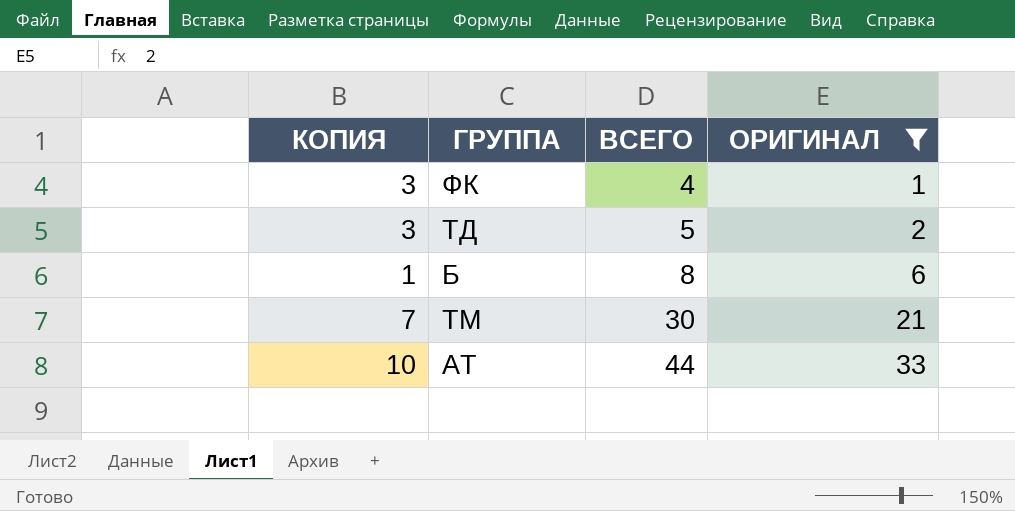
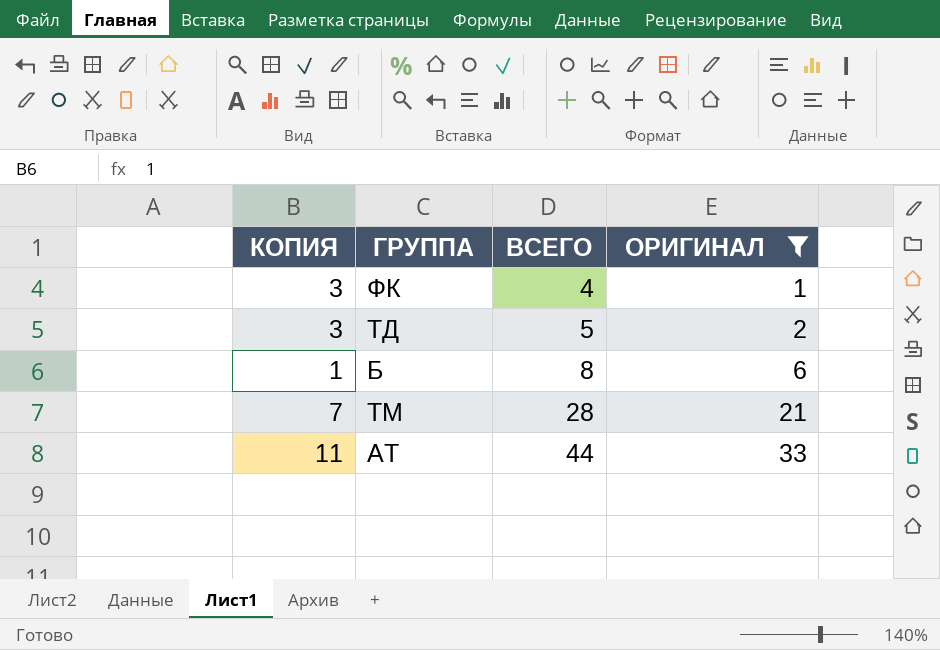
ТМ | ВСЕГО: 30 -> 28
АТ | КОПИЯ: 10 -> 11

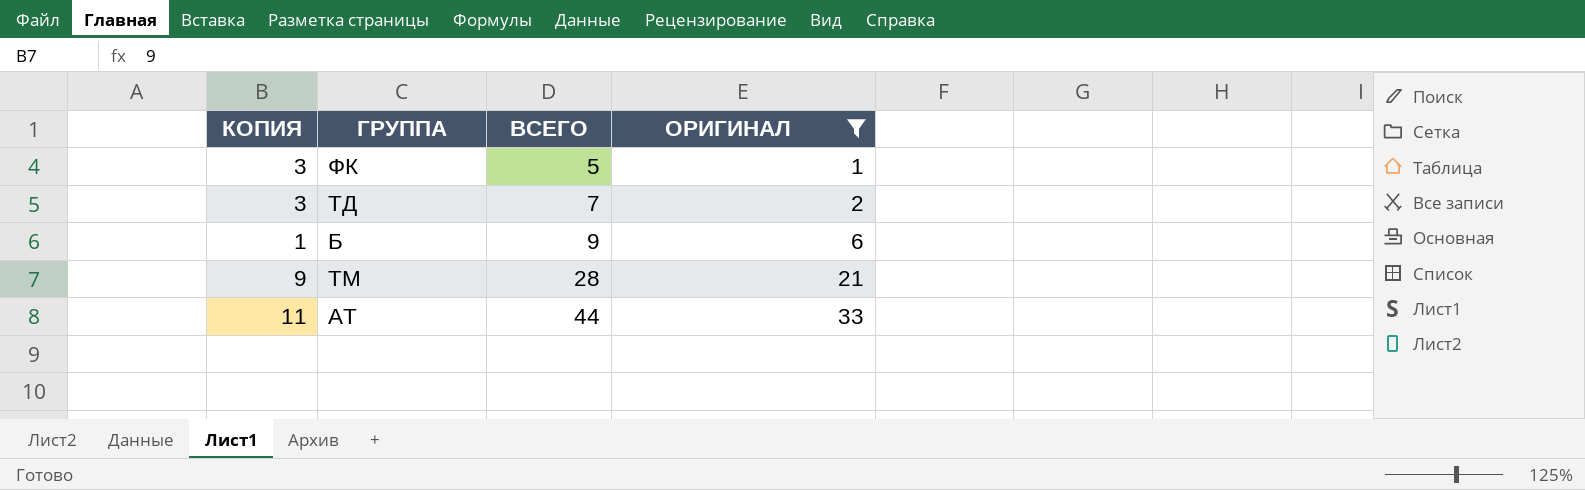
ФК | ВСЕГО: 4 -> 5
ТД | ВСЕГО: 5 -> 7
Б | ВСЕГО: 8 -> 9
ТМ | КОПИЯ: 7 -> 9

